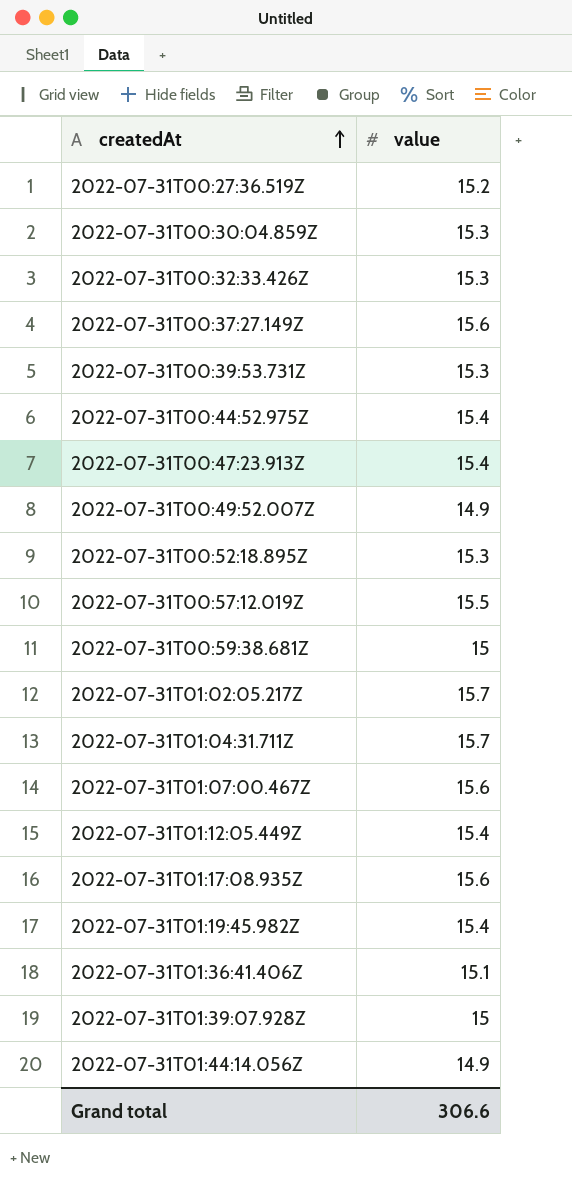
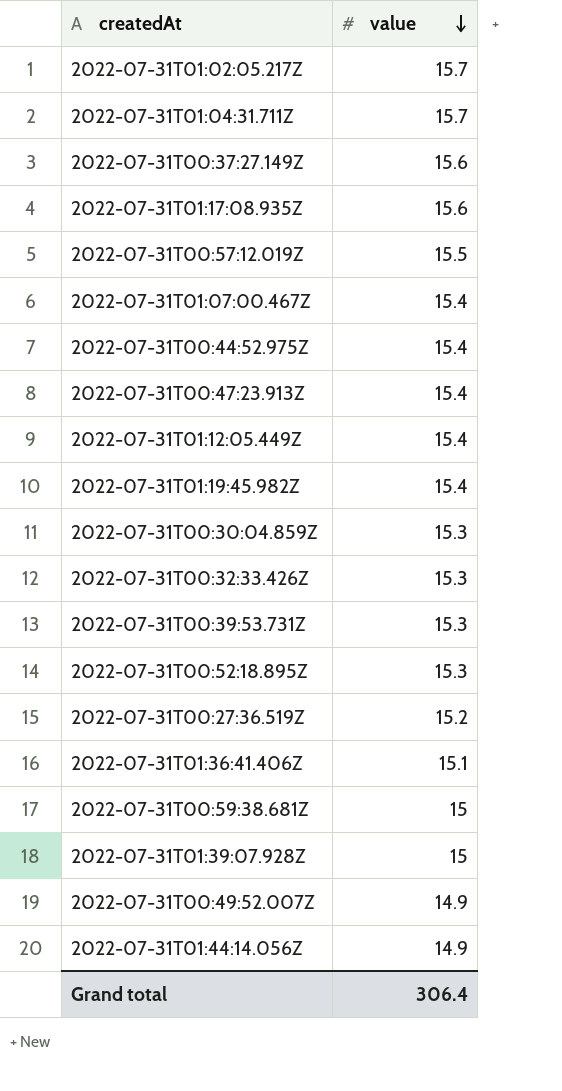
row order: createdAt ascending -> value descending
2022-07-31T01:07:00.467Z | value: 15.6 -> 15.4
Grand total | value: 306.6 -> 306.4

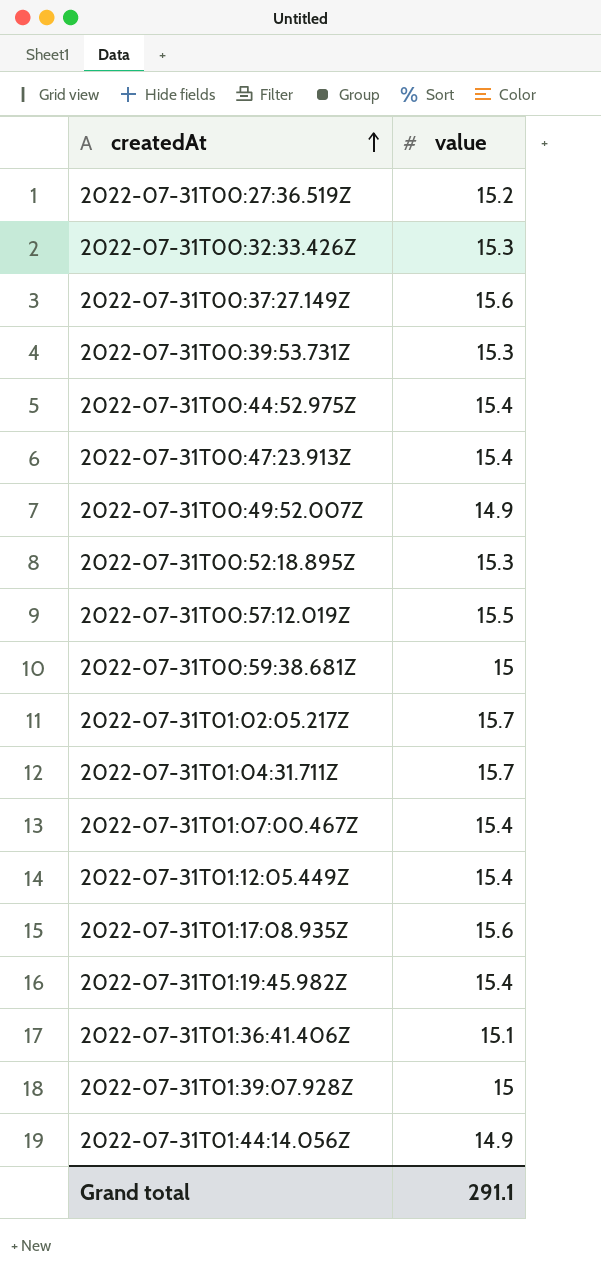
row order: value descending -> createdAt ascending
row 2022-07-31T00:30:04.859Z: 15.3 -> none
Grand total | value: 306.4 -> 291.1

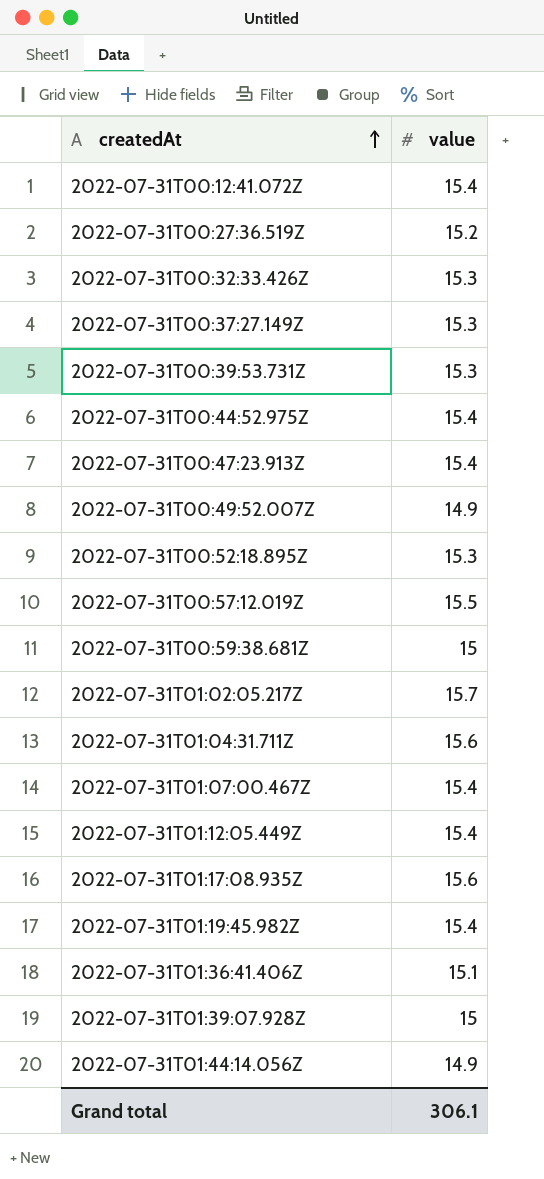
row 2022-07-31T00:12:41.072Z: none -> 15.4
2022-07-31T00:37:27.149Z | value: 15.6 -> 15.3
2022-07-31T01:04:31.711Z | value: 15.7 -> 15.6
Grand total | value: 291.1 -> 306.1

